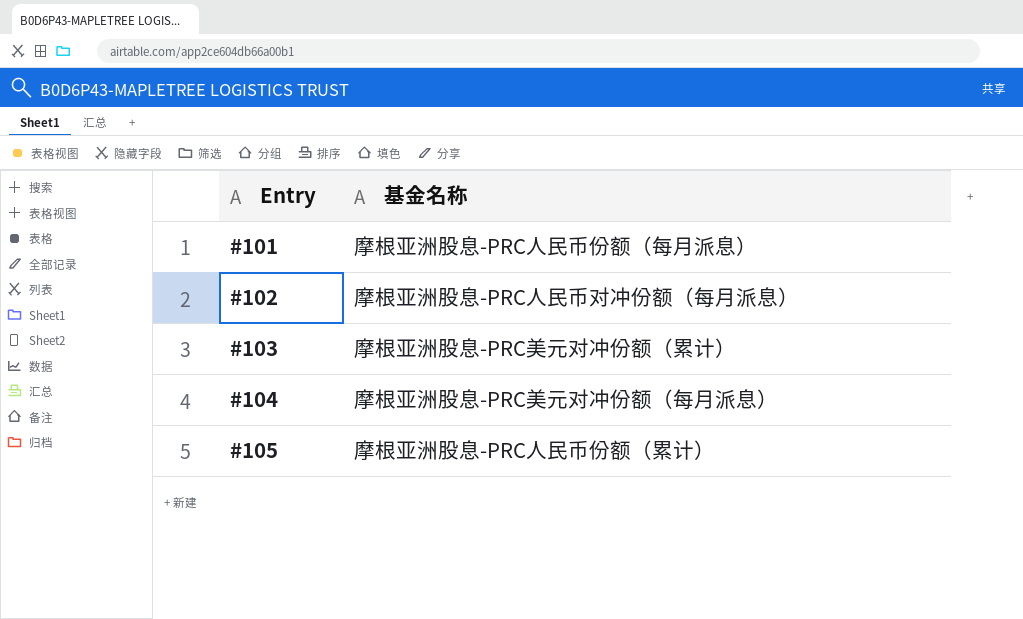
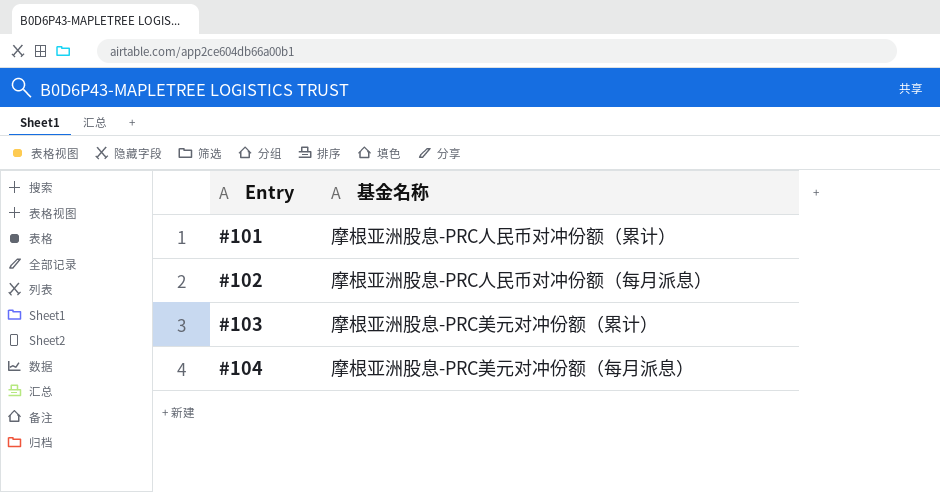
row #105: 摩根亚洲股息-PRC人民币份额（累计） -> none
#101 | 基金名称: 摩根亚洲股息-PRC人民币份额（每月派息） -> 摩根亚洲股息-PRC人民币对冲份额（累计）

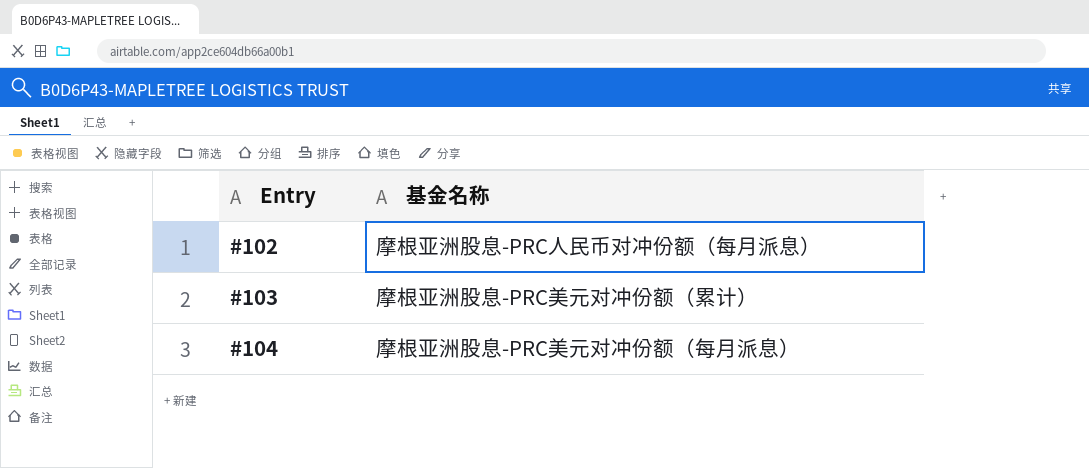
row #101: 摩根亚洲股息-PRC人民币对冲份额（累计） -> none

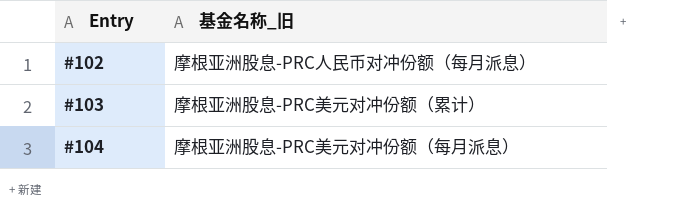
column name: 基金名称 -> 基金名称_旧

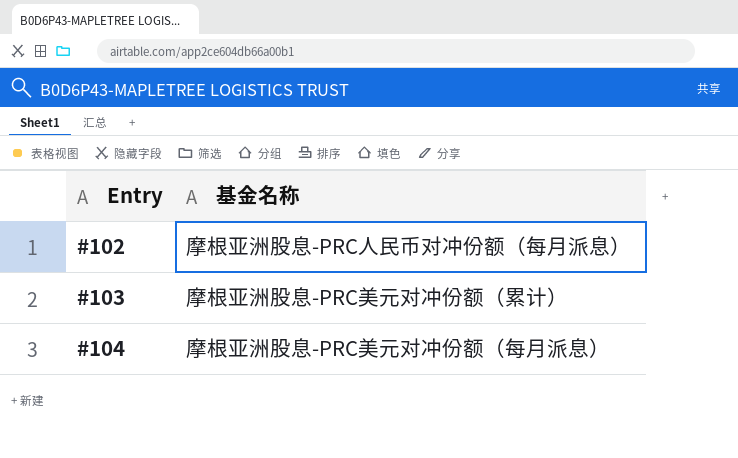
column name: 基金名称_旧 -> 基金名称

